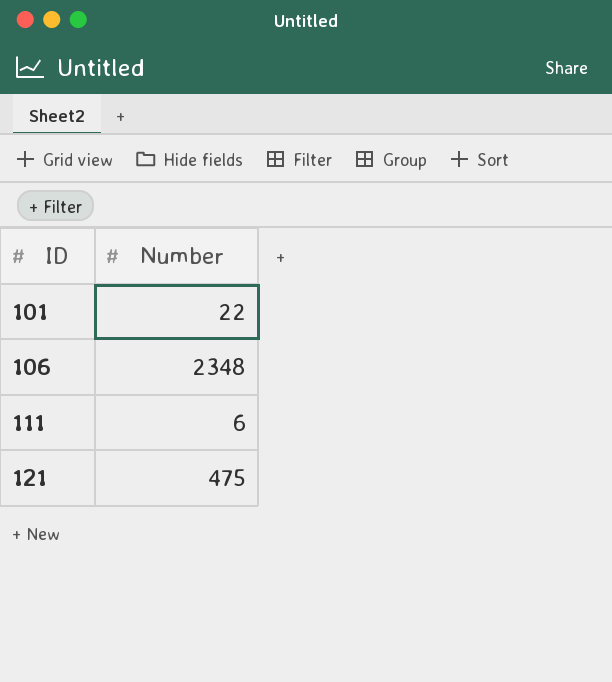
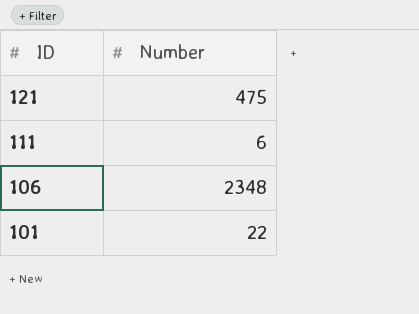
row order: ID ascending -> ID descending

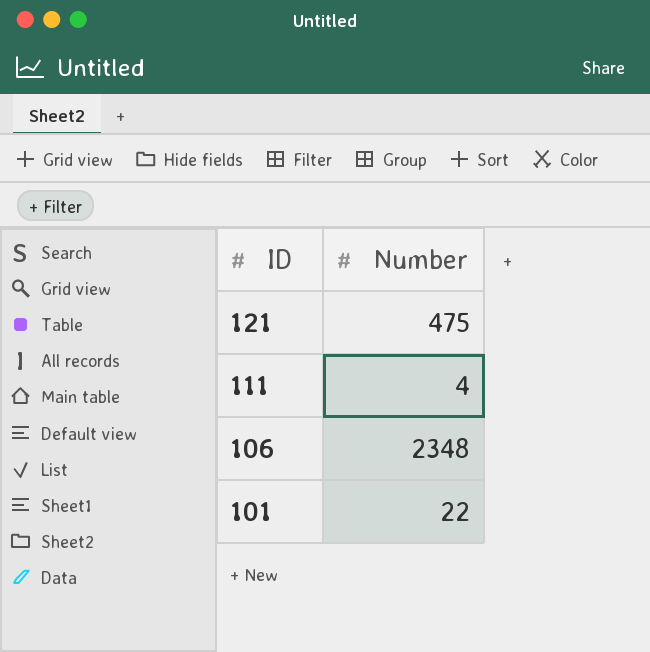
111 | Number: 6 -> 4

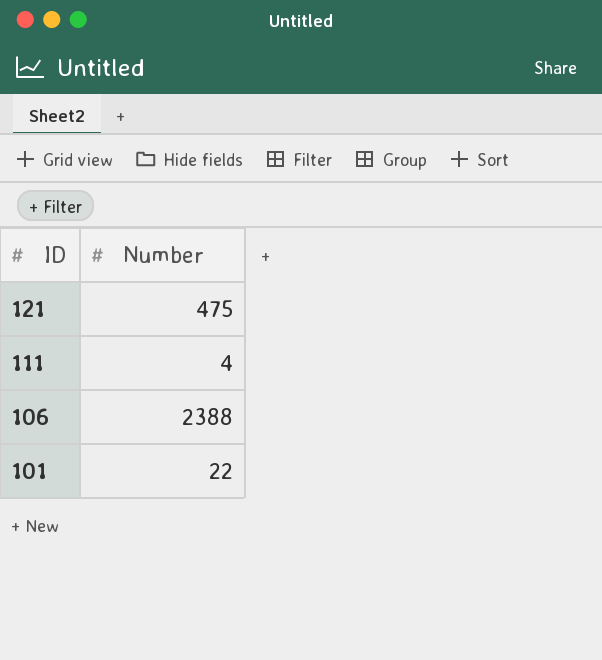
106 | Number: 2348 -> 2388

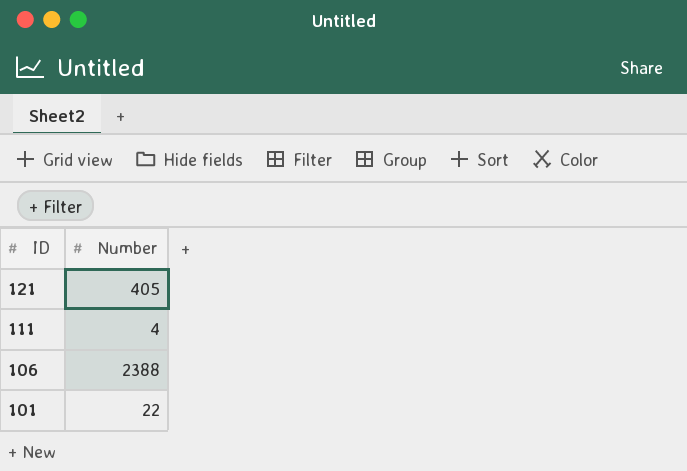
121 | Number: 475 -> 405

